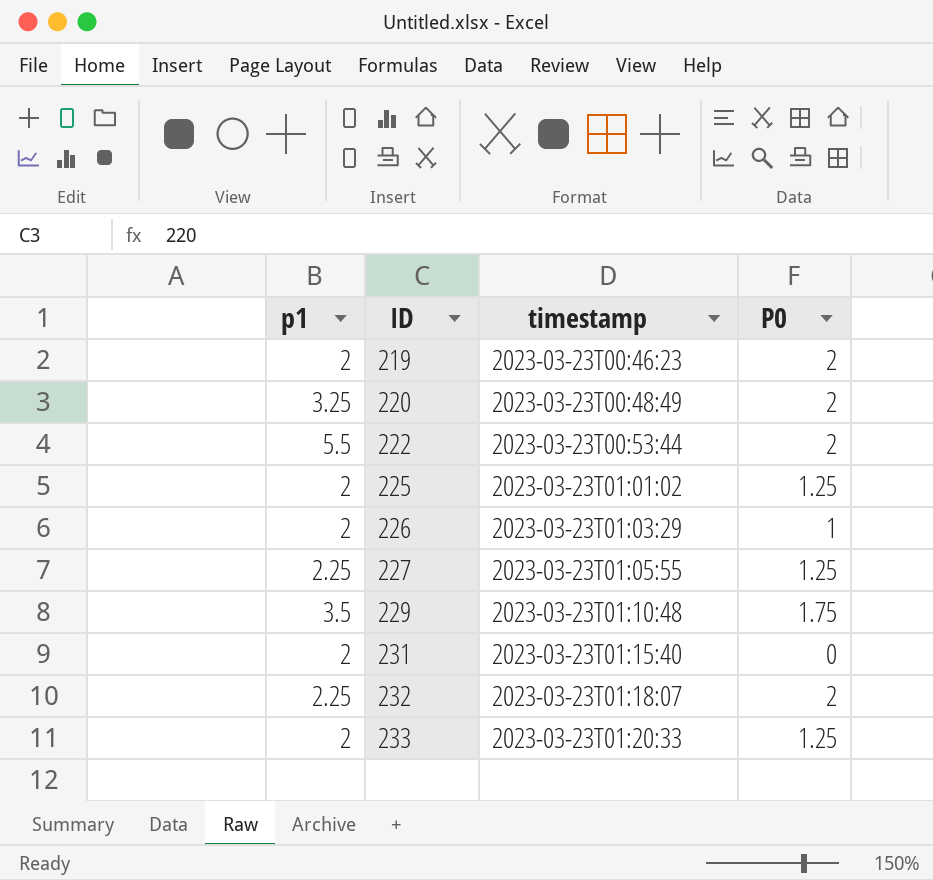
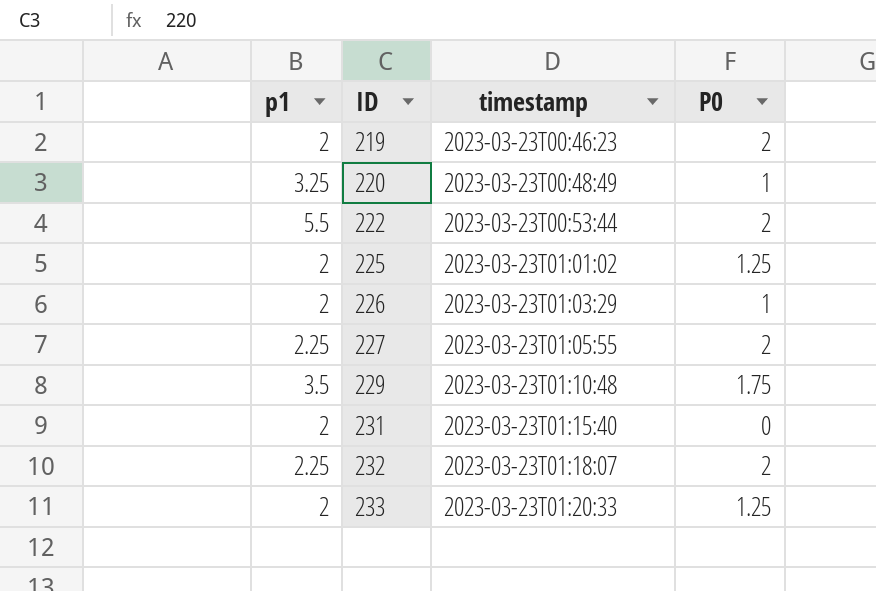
220 | P0: 2 -> 1
227 | P0: 1.25 -> 2

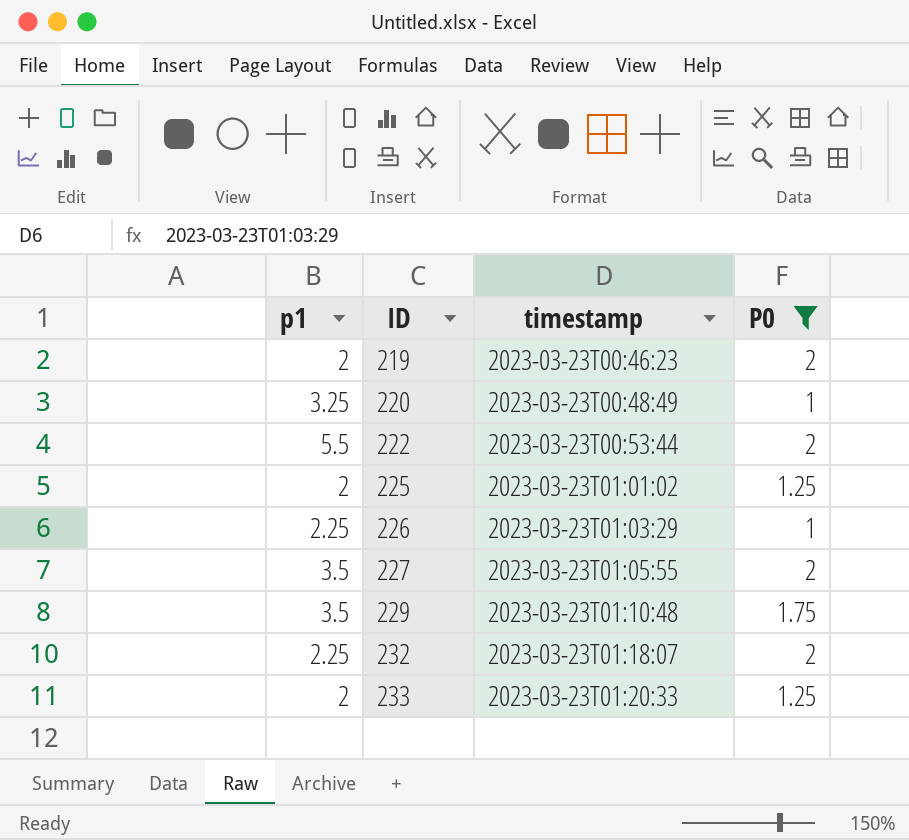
filter: none -> P0 != 0
226 | p1: 2 -> 2.25
227 | p1: 2.25 -> 3.5

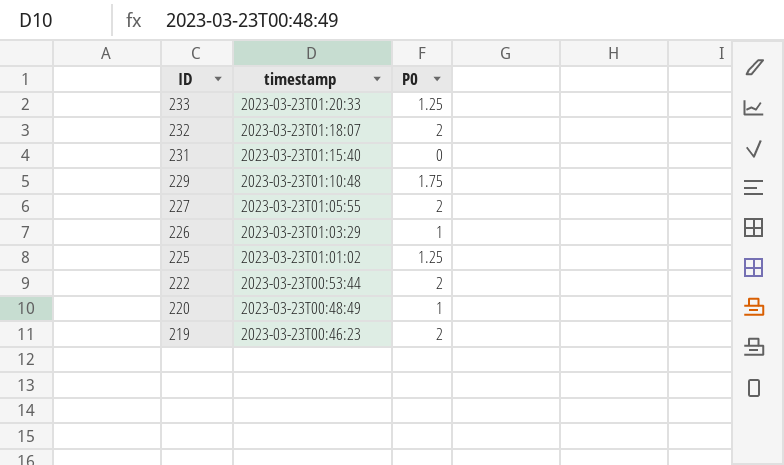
filter: P0 != 0 -> none
row order: ID ascending -> ID descending
column p1 | position: 1 -> none

